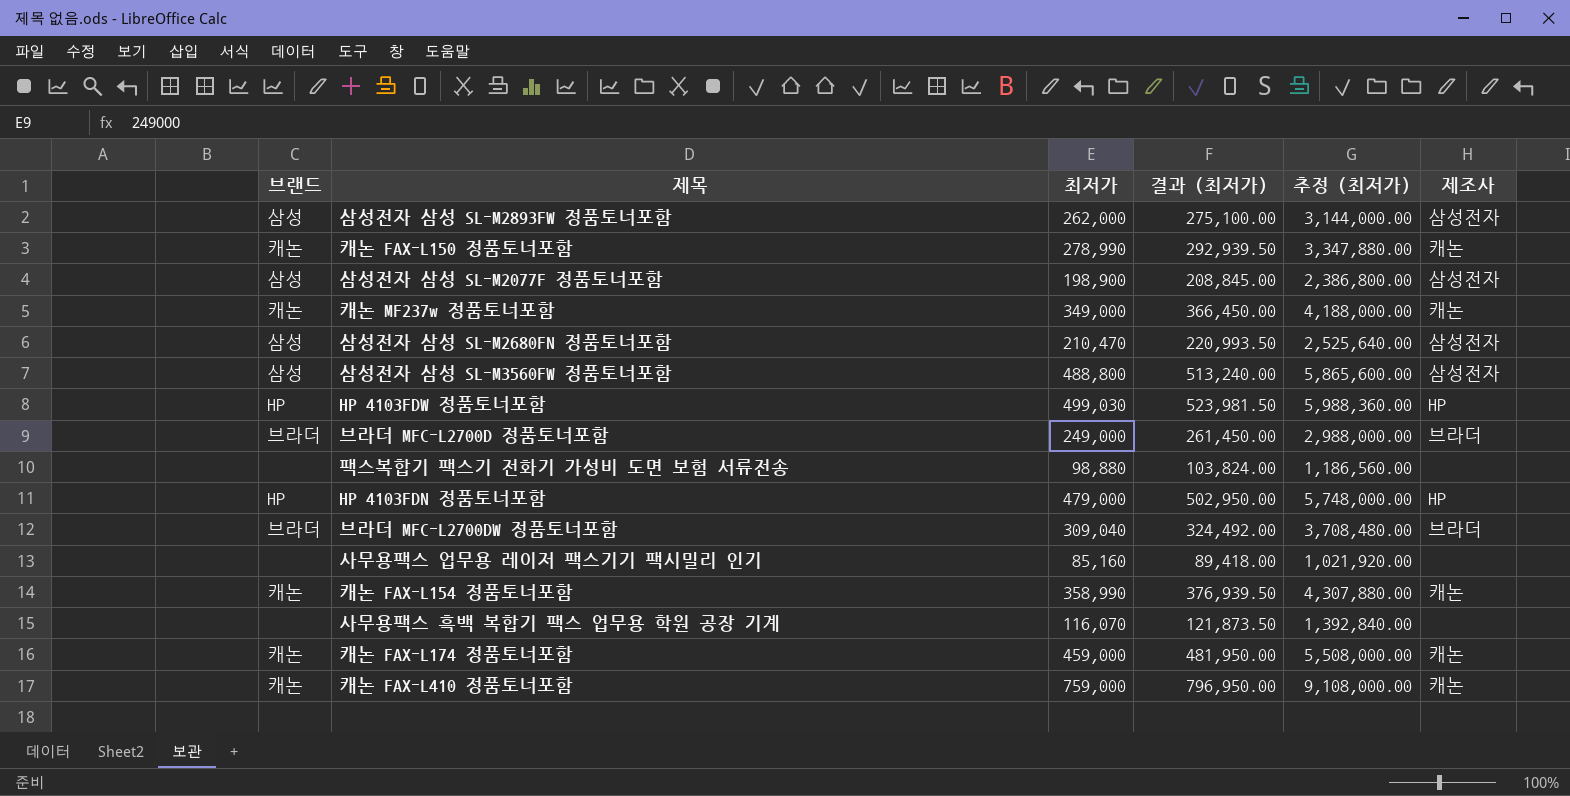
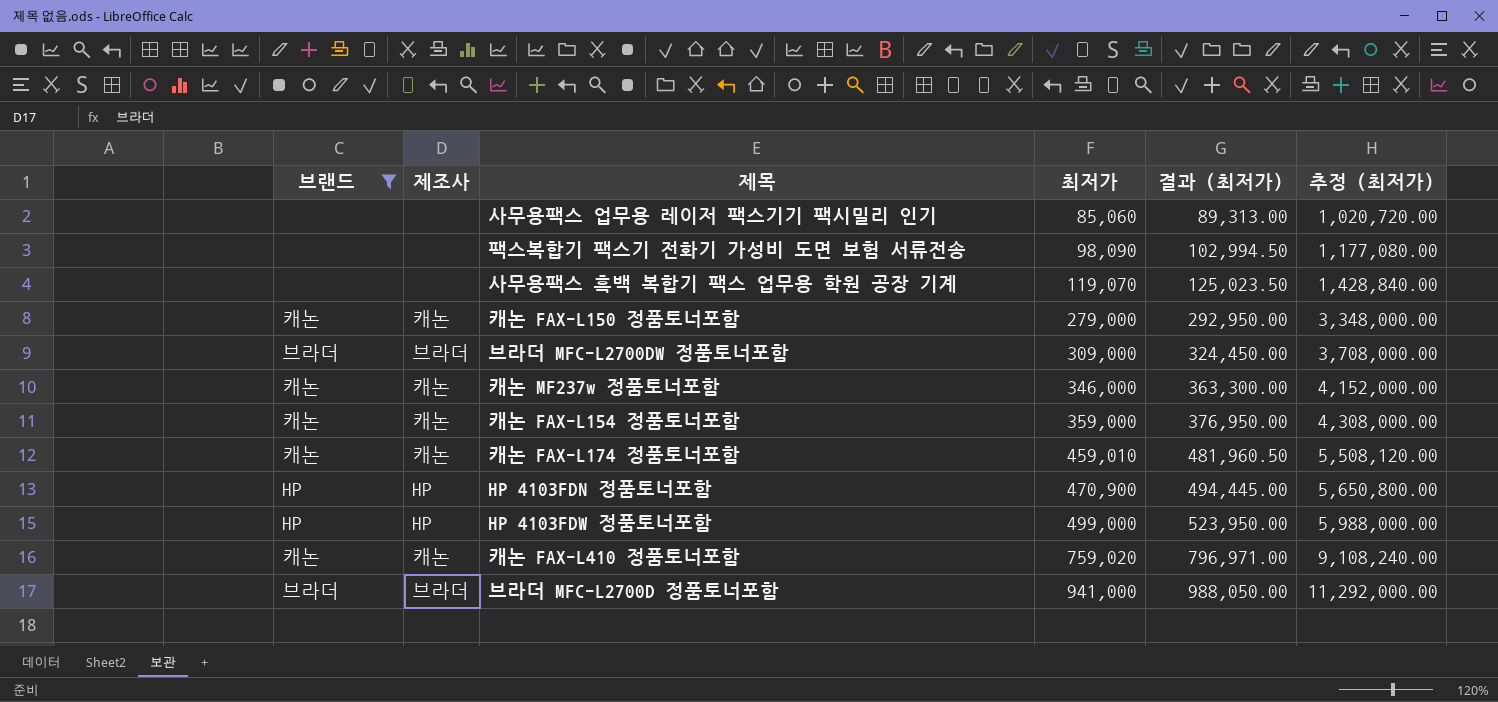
filter: none -> 브랜드 != 삼성
row order: none -> 최저가 ascending
column 제조사 | position: 6 -> 2
사무용팩스 업무용 레이저 팩스기기 팩시밀리 인기 | 최저가: 85,160 -> 85,060
사무용팩스 업무용 레이저 팩스기기 팩시밀리 인기 | 결과 (최저가): 89,418.00 -> 89,313.00
사무용팩스 업무용 레이저 팩스기기 팩시밀리 인기 | 추정 (최저가): 1,021,920.00 -> 1,020,720.00
팩스복합기 팩스기 전화기 가성비 도면 보험 서류전송 | 최저가: 98,880 -> 98,090
팩스복합기 팩스기 전화기 가성비 도면 보험 서류전송 | 결과 (최저가): 103,824.00 -> 102,994.50
팩스복합기 팩스기 전화기 가성비 도면 보험 서류전송 | 추정 (최저가): 1,186,560.00 -> 1,177,080.00
사무용팩스 흑백 복합기 팩스 업무용 학원 공장 기계 | 최저가: 116,070 -> 119,070
사무용팩스 흑백 복합기 팩스 업무용 학원 공장 기계 | 결과 (최저가): 121,873.50 -> 125,023.50
사무용팩스 흑백 복합기 팩스 업무용 학원 공장 기계 | 추정 (최저가): 1,392,840.00 -> 1,428,840.00
캐논 FAX-L150 정품토너포함 | 최저가: 278,990 -> 279,000
캐논 FAX-L150 정품토너포함 | 결과 (최저가): 292,939.50 -> 292,950.00
캐논 FAX-L150 정품토너포함 | 추정 (최저가): 3,347,880.00 -> 3,348,000.00
브라더 MFC-L2700DW 정품토너포함 | 최저가: 309,040 -> 309,000
브라더 MFC-L2700DW 정품토너포함 | 결과 (최저가): 324,492.00 -> 324,450.00
브라더 MFC-L2700DW 정품토너포함 | 추정 (최저가): 3,708,480.00 -> 3,708,000.00
캐논 MF237w 정품토너포함 | 최저가: 349,000 -> 346,000
캐논 MF237w 정품토너포함 | 결과 (최저가): 366,450.00 -> 363,300.00
캐논 MF237w 정품토너포함 | 추정 (최저가): 4,188,000.00 -> 4,152,000.00
캐논 FAX-L154 정품토너포함 | 최저가: 358,990 -> 359,000
캐논 FAX-L154 정품토너포함 | 결과 (최저가): 376,939.50 -> 376,950.00
캐논 FAX-L154 정품토너포함 | 추정 (최저가): 4,307,880.00 -> 4,308,000.00
캐논 FAX-L174 정품토너포함 | 최저가: 459,000 -> 459,010
캐논 FAX-L174 정품토너포함 | 결과 (최저가): 481,950.00 -> 481,960.50
캐논 FAX-L174 정품토너포함 | 추정 (최저가): 5,508,000.00 -> 5,508,120.00
HP 4103FDN 정품토너포함 | 최저가: 479,000 -> 470,900
HP 4103FDN 정품토너포함 | 결과 (최저가): 502,950.00 -> 494,445.00
HP 4103FDN 정품토너포함 | 추정 (최저가): 5,748,000.00 -> 5,650,800.00
HP 4103FDW 정품토너포함 | 최저가: 499,030 -> 499,000
HP 4103FDW 정품토너포함 | 결과 (최저가): 523,981.50 -> 523,950.00
HP 4103FDW 정품토너포함 | 추정 (최저가): 5,988,360.00 -> 5,988,000.00
캐논 FAX-L410 정품토너포함 | 최저가: 759,000 -> 759,020
캐논 FAX-L410 정품토너포함 | 결과 (최저가): 796,950.00 -> 796,971.00
캐논 FAX-L410 정품토너포함 | 추정 (최저가): 9,108,000.00 -> 9,108,240.00
브라더 MFC-L2700D 정품토너포함 | 최저가: 249,000 -> 941,000
브라더 MFC-L2700D 정품토너포함 | 결과 (최저가): 261,450.00 -> 988,050.00
브라더 MFC-L2700D 정품토너포함 | 추정 (최저가): 2,988,000.00 -> 11,292,000.00

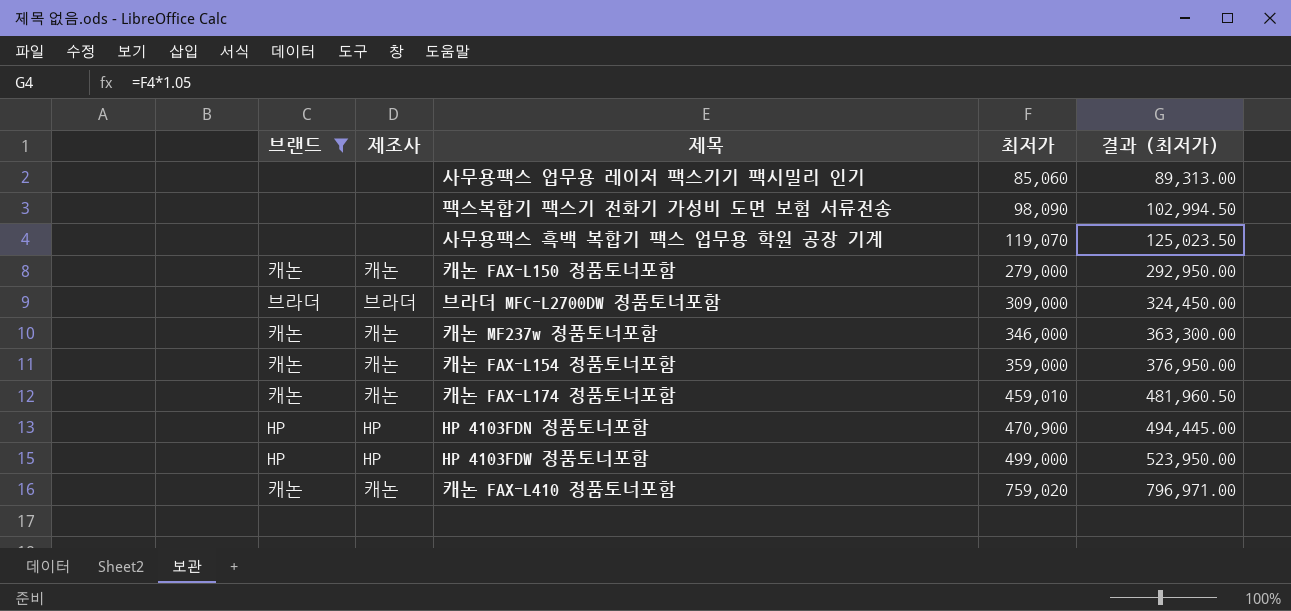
column 추정 (최저가) | formula: [최저가] * 12 -> none
row 브라더 MFC-L2700D 정품토너포함: 브라더 | 브라더 | 941,000 | 988,050.00 | 11,292,000.00 -> none

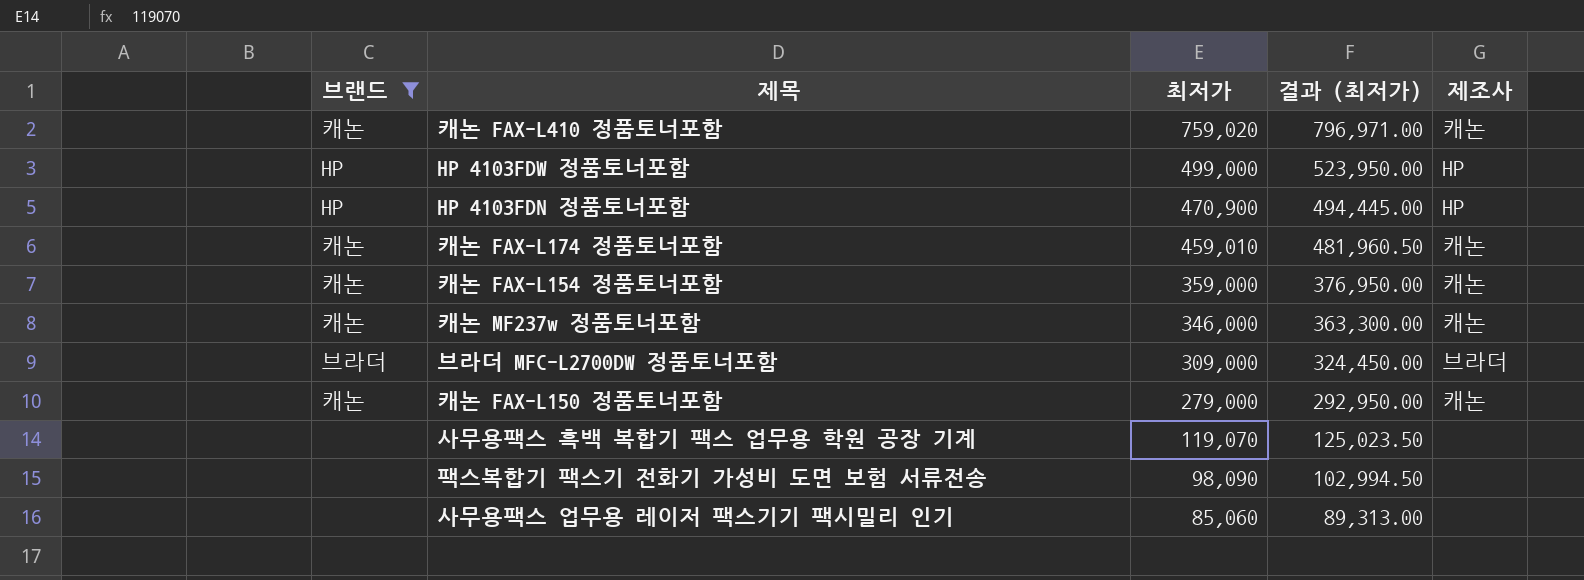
row order: 최저가 ascending -> 최저가 descending
column 제조사 | position: 2 -> 5

